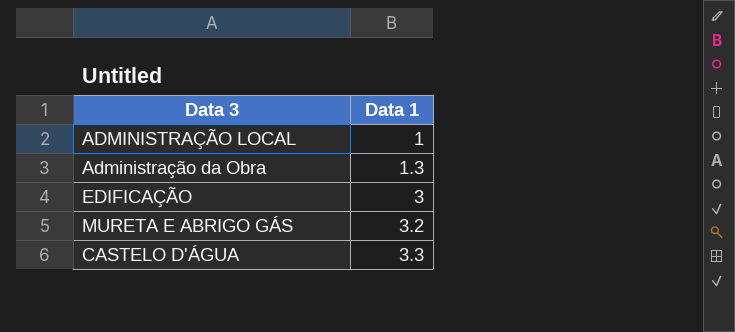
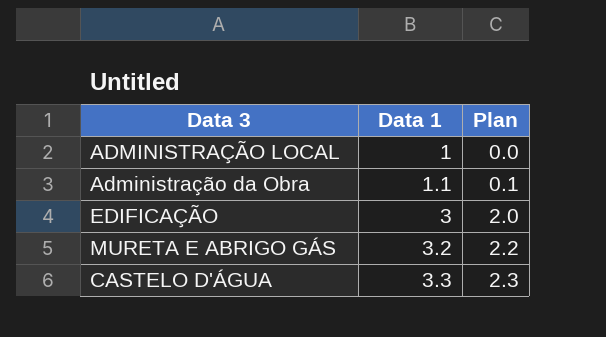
column Plan | formula: none -> [Data 1] - 1
Administração da Obra | Data 1: 1.3 -> 1.1

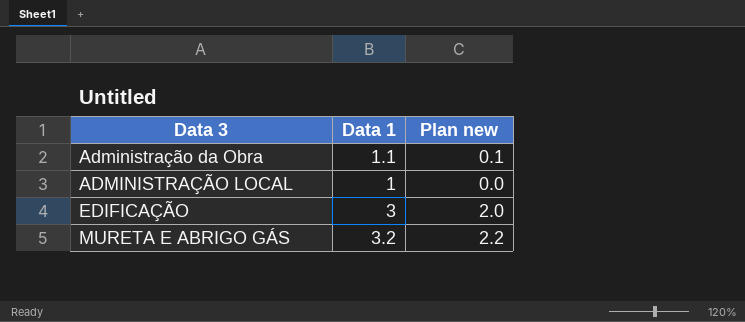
row order: Data 1 ascending -> Data 3 ascending
column name: Plan -> Plan new
row CASTELO D'ÁGUA: 3.3 | 2.3 -> none

